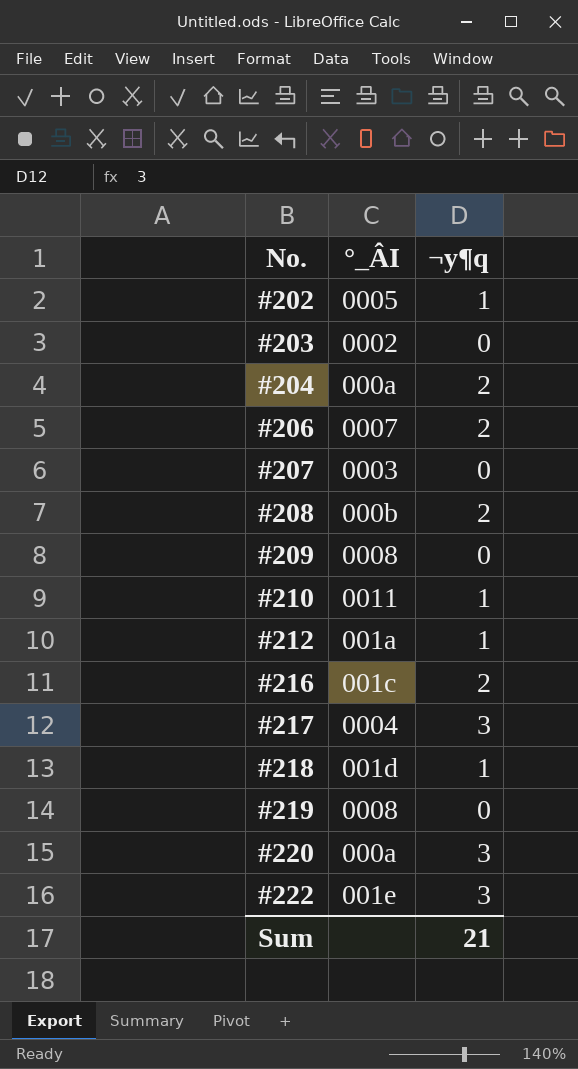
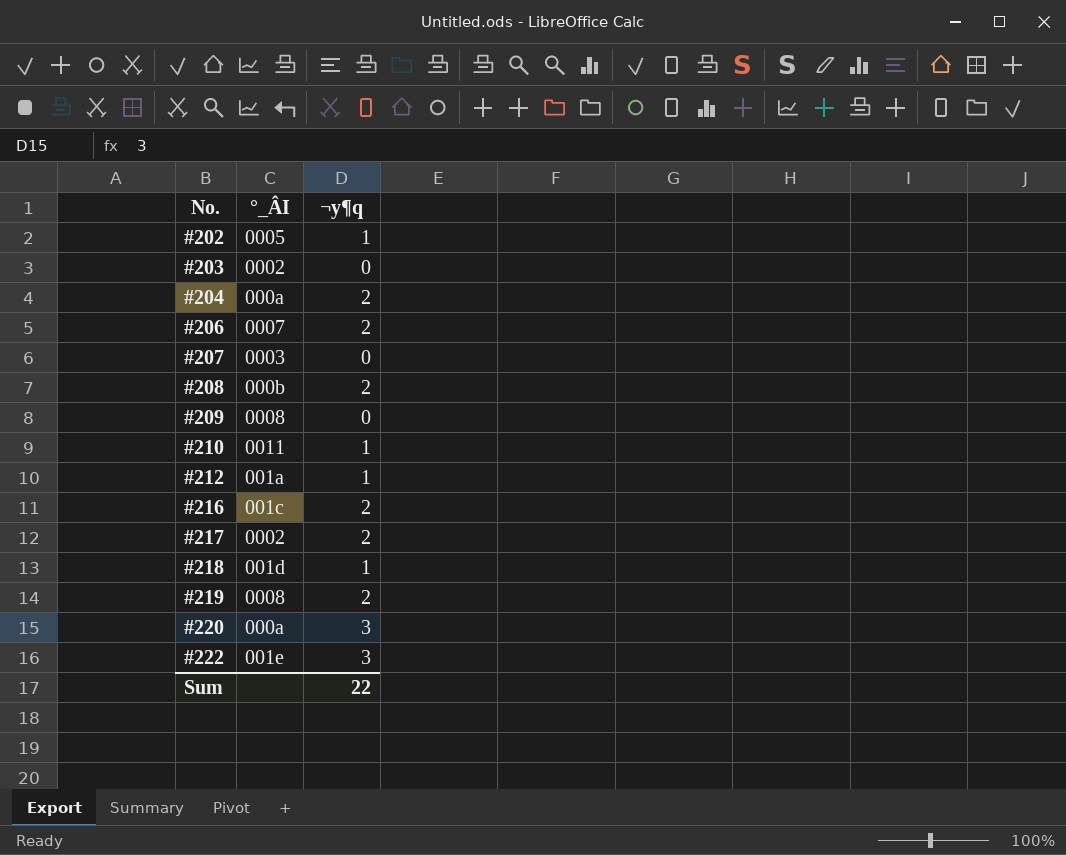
#217 | °_ÂI: 0004 -> 0002
#217 | ¬y¶q: 3 -> 2
#219 | ¬y¶q: 0 -> 2
Sum | ¬y¶q: 21 -> 22

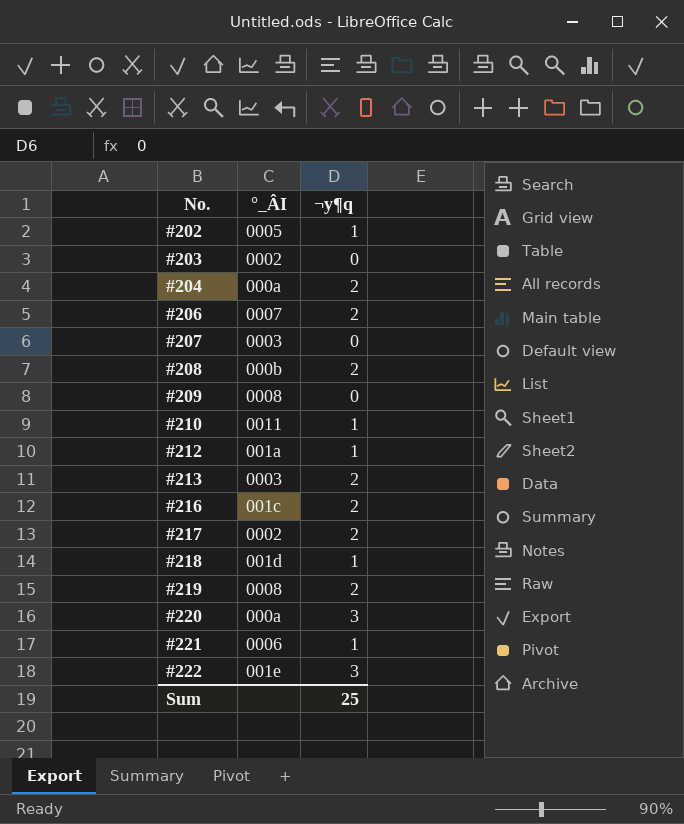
row #213: none -> 0003 | 2
row #221: none -> 0006 | 1
Sum | ¬y¶q: 22 -> 25

